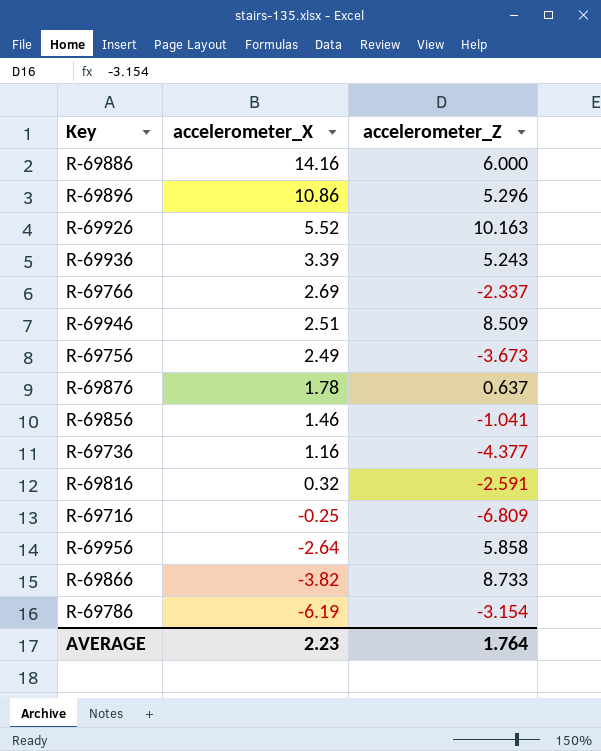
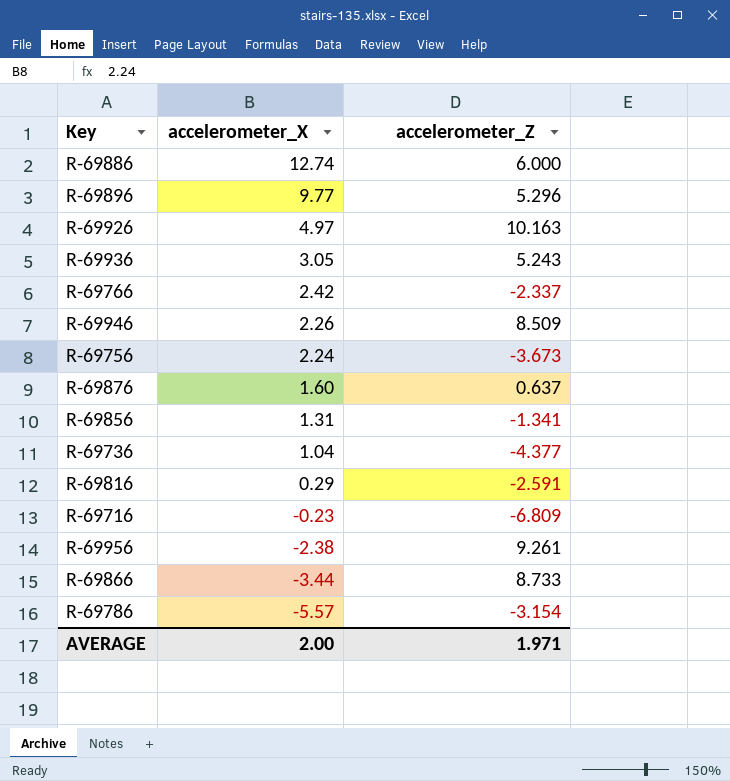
R-69886 | accelerometer_X: 14.16 -> 12.74
R-69896 | accelerometer_X: 10.86 -> 9.77
R-69926 | accelerometer_X: 5.52 -> 4.97
R-69936 | accelerometer_X: 3.39 -> 3.05
R-69766 | accelerometer_X: 2.69 -> 2.42
R-69946 | accelerometer_X: 2.51 -> 2.26
R-69756 | accelerometer_X: 2.49 -> 2.24
R-69876 | accelerometer_X: 1.78 -> 1.60
R-69856 | accelerometer_X: 1.46 -> 1.31
R-69856 | accelerometer_Z: -1.041 -> -1.341
R-69736 | accelerometer_X: 1.16 -> 1.04
R-69816 | accelerometer_X: 0.32 -> 0.29
R-69716 | accelerometer_X: -0.25 -> -0.23
R-69956 | accelerometer_X: -2.64 -> -2.38
R-69956 | accelerometer_Z: 5.858 -> 9.261
R-69866 | accelerometer_X: -3.82 -> -3.44
R-69786 | accelerometer_X: -6.19 -> -5.57
AVERAGE | accelerometer_X: 2.23 -> 2.00
AVERAGE | accelerometer_Z: 1.764 -> 1.971

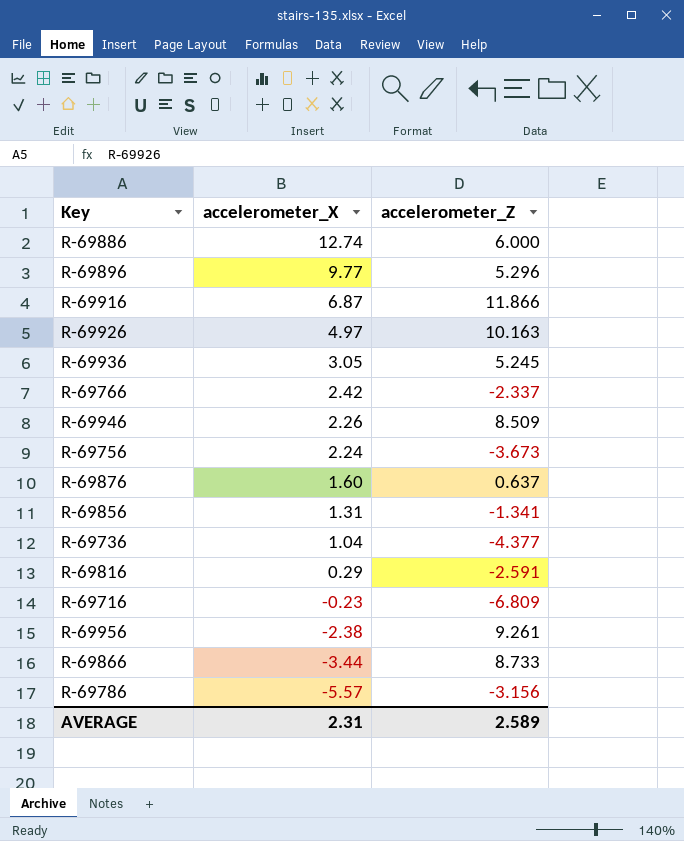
row R-69916: none -> 6.87 | 11.866
R-69936 | accelerometer_Z: 5.243 -> 5.245
R-69786 | accelerometer_Z: -3.154 -> -3.156
AVERAGE | accelerometer_X: 2.00 -> 2.31
AVERAGE | accelerometer_Z: 1.971 -> 2.589

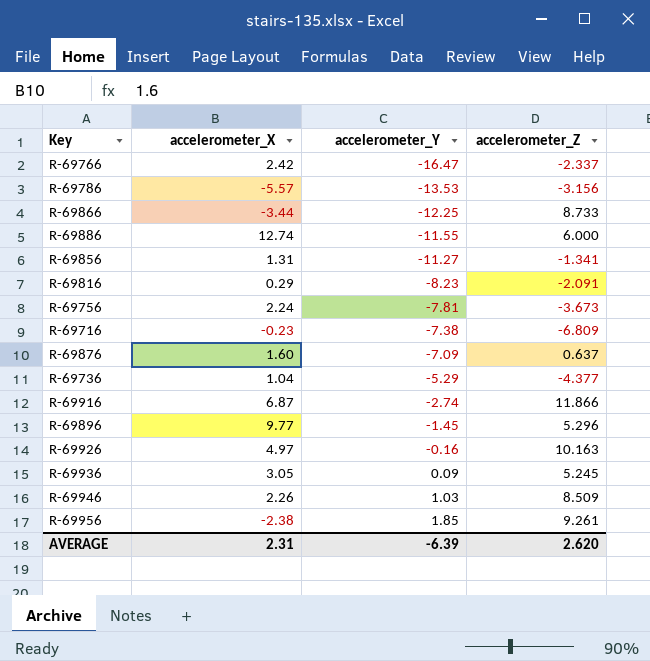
row order: accelerometer_X descending -> accelerometer_Y ascending
column accelerometer_Y | position: none -> 3
R-69816 | accelerometer_Z: -2.591 -> -2.091
AVERAGE | accelerometer_Z: 2.589 -> 2.620

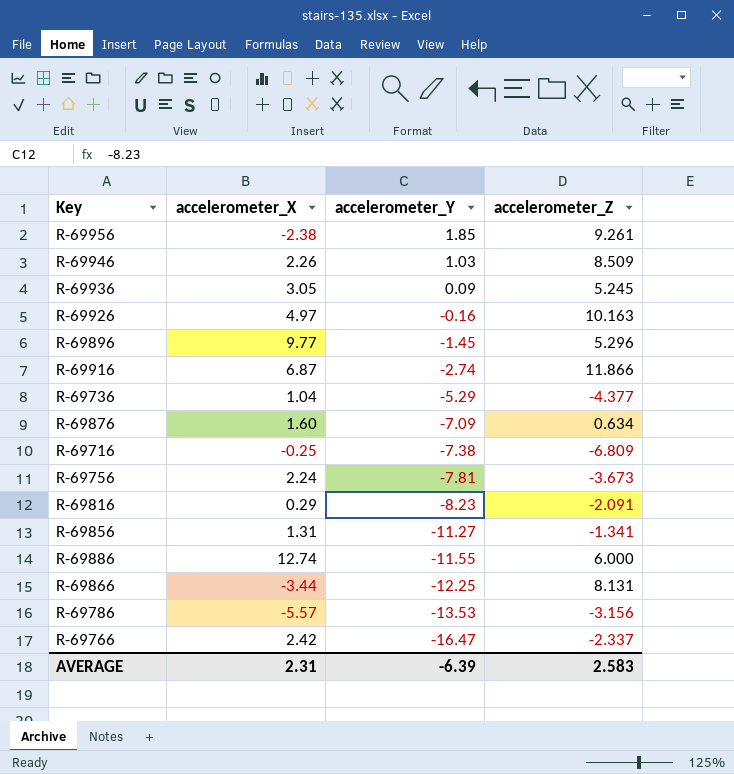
row order: accelerometer_Y ascending -> accelerometer_Y descending
R-69876 | accelerometer_Z: 0.637 -> 0.634
R-69716 | accelerometer_X: -0.23 -> -0.25
R-69866 | accelerometer_Z: 8.733 -> 8.131
AVERAGE | accelerometer_Z: 2.620 -> 2.583

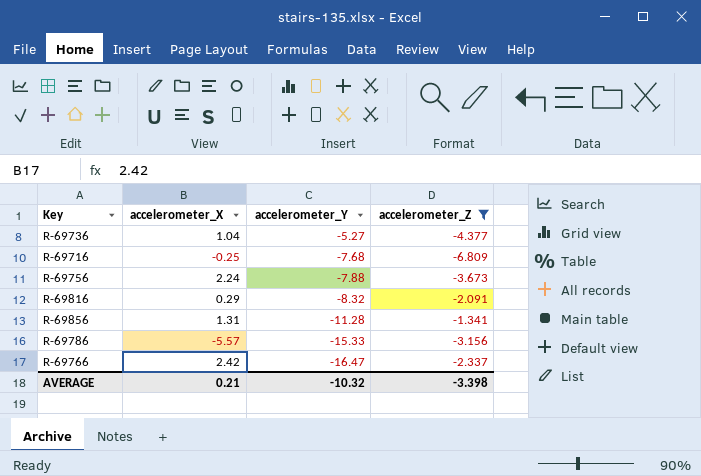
filter: none -> accelerometer_Z <= -1.341
R-69736 | accelerometer_Y: -5.29 -> -5.27
R-69716 | accelerometer_Y: -7.38 -> -7.68
R-69756 | accelerometer_Y: -7.81 -> -7.88
R-69816 | accelerometer_Y: -8.23 -> -8.32
R-69856 | accelerometer_Y: -11.27 -> -11.28
R-69786 | accelerometer_Y: -13.53 -> -15.33
AVERAGE | accelerometer_X: 2.31 -> 0.21
AVERAGE | accelerometer_Y: -6.39 -> -10.32
AVERAGE | accelerometer_Z: 2.583 -> -3.398

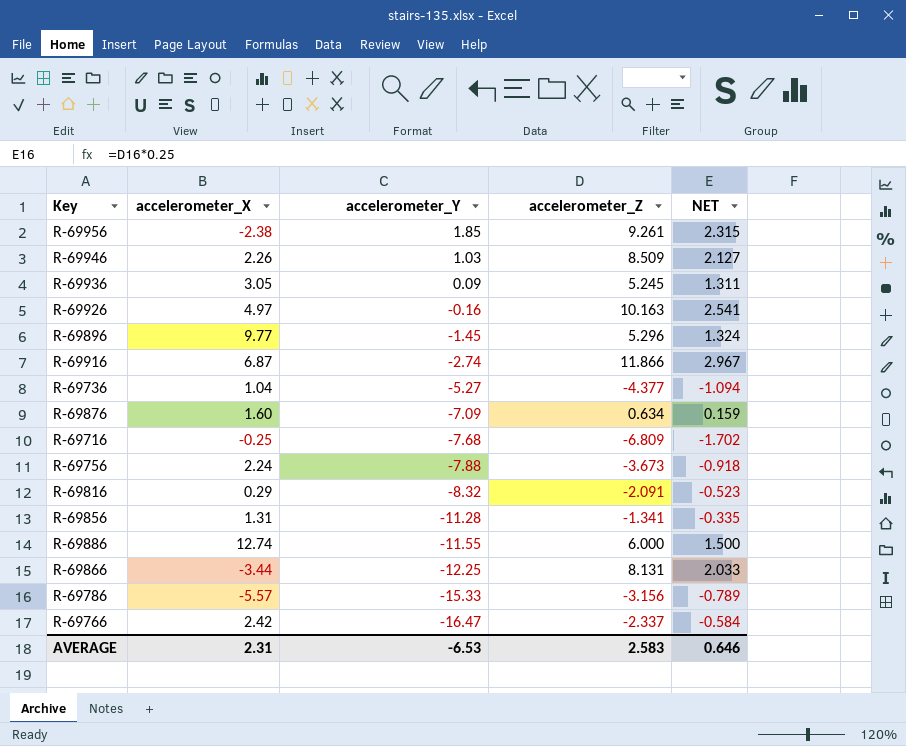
filter: accelerometer_Z <= -1.341 -> none
column NET | formula: none -> [accelerometer_Z] * 0.25
AVERAGE | accelerometer_X: 0.21 -> 2.31
AVERAGE | accelerometer_Y: -10.32 -> -6.53
AVERAGE | accelerometer_Z: -3.398 -> 2.583

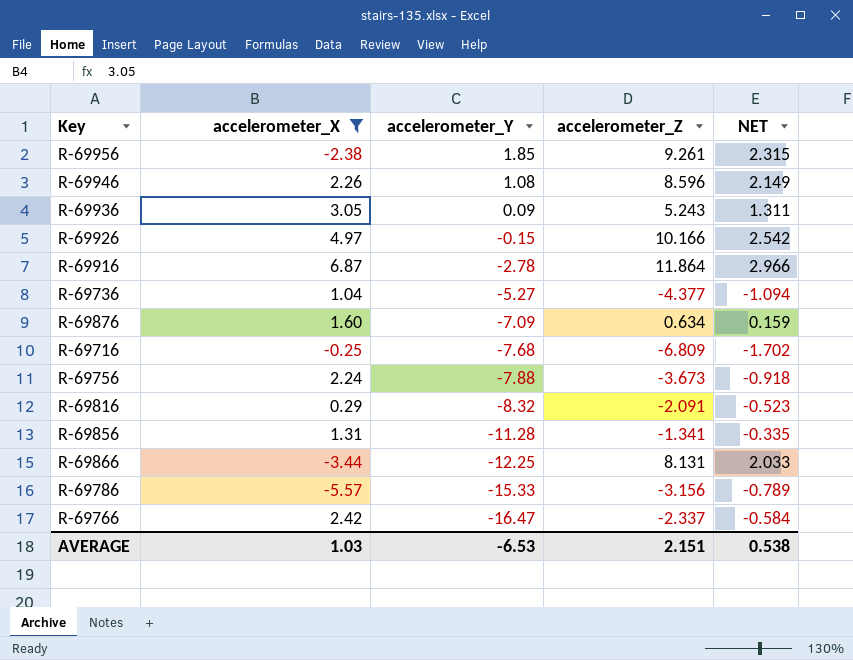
filter: none -> accelerometer_X <= 6.87
R-69946 | accelerometer_Y: 1.03 -> 1.08
R-69946 | accelerometer_Z: 8.509 -> 8.596
R-69946 | NET: 2.127 -> 2.149
R-69936 | accelerometer_Z: 5.245 -> 5.243
R-69926 | accelerometer_Y: -0.16 -> -0.15
R-69926 | accelerometer_Z: 10.163 -> 10.166
R-69926 | NET: 2.541 -> 2.542
R-69916 | accelerometer_Y: -2.74 -> -2.78
R-69916 | accelerometer_Z: 11.866 -> 11.864
R-69916 | NET: 2.967 -> 2.966
AVERAGE | accelerometer_X: 2.31 -> 1.03
AVERAGE | accelerometer_Z: 2.583 -> 2.151
AVERAGE | NET: 0.646 -> 0.538

